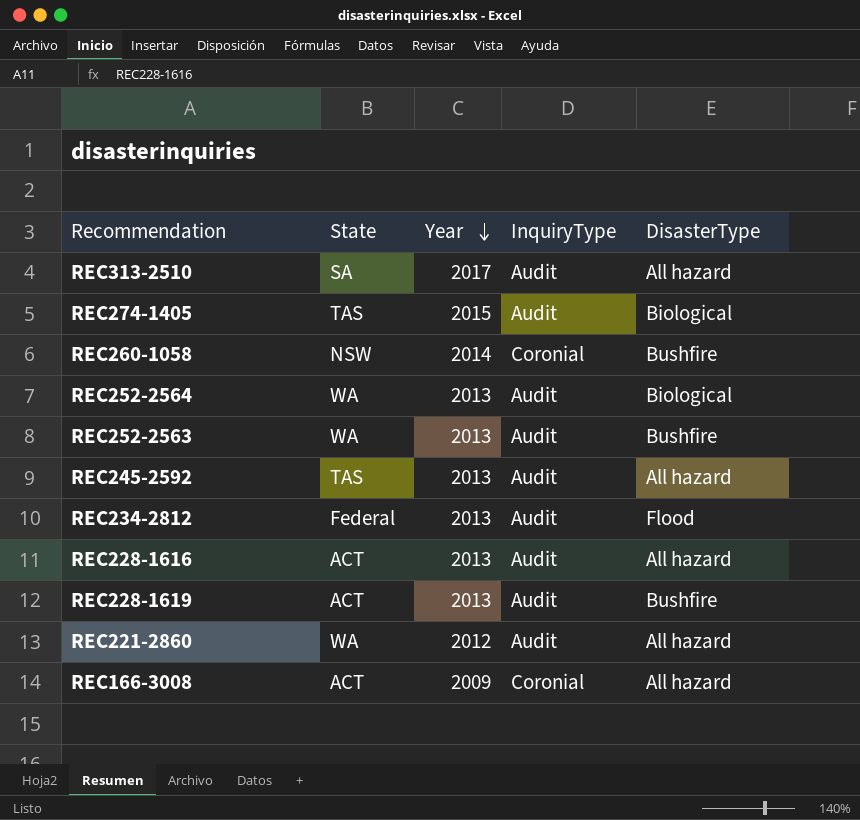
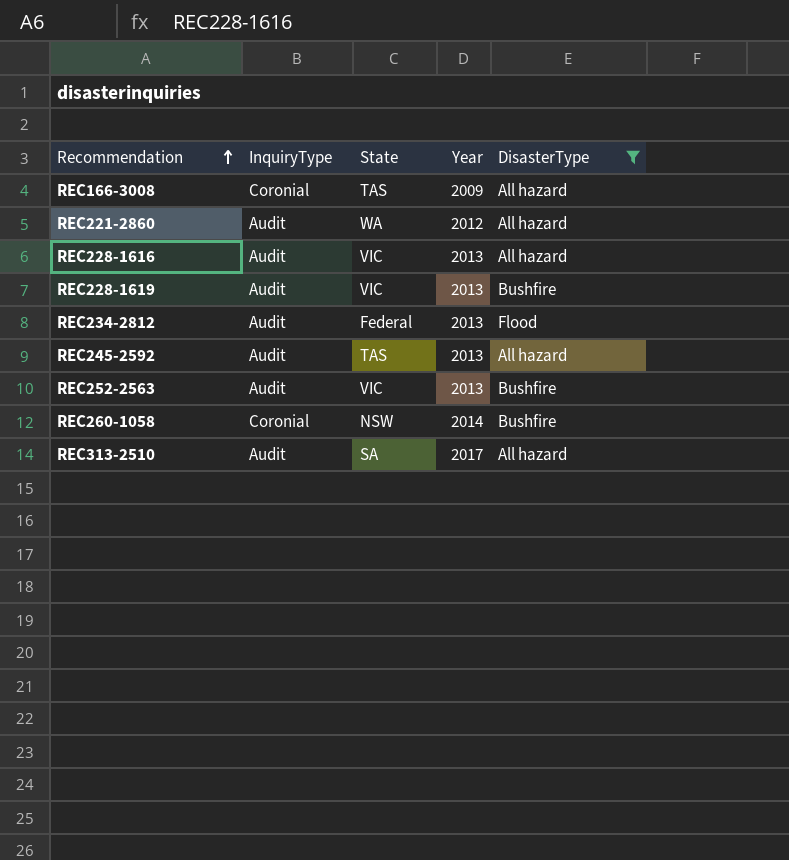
filter: none -> DisasterType != Biological
row order: Year descending -> Recommendation ascending
column InquiryType | position: 4 -> 2
REC166-3008 | State: ACT -> TAS
REC228-1616 | State: ACT -> VIC
REC228-1619 | State: ACT -> VIC
REC252-2563 | State: WA -> VIC

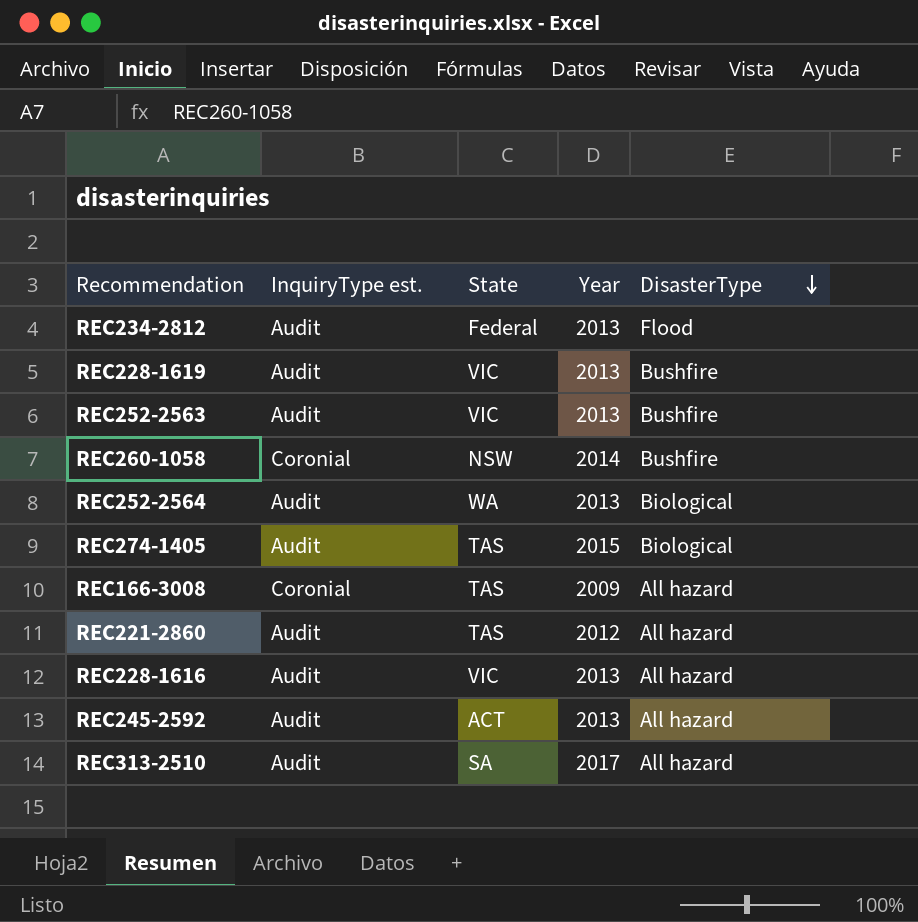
filter: DisasterType != Biological -> none
row order: Recommendation ascending -> DisasterType descending
column name: InquiryType -> InquiryType est.
REC221-2860 | State: WA -> TAS
REC245-2592 | State: TAS -> ACT

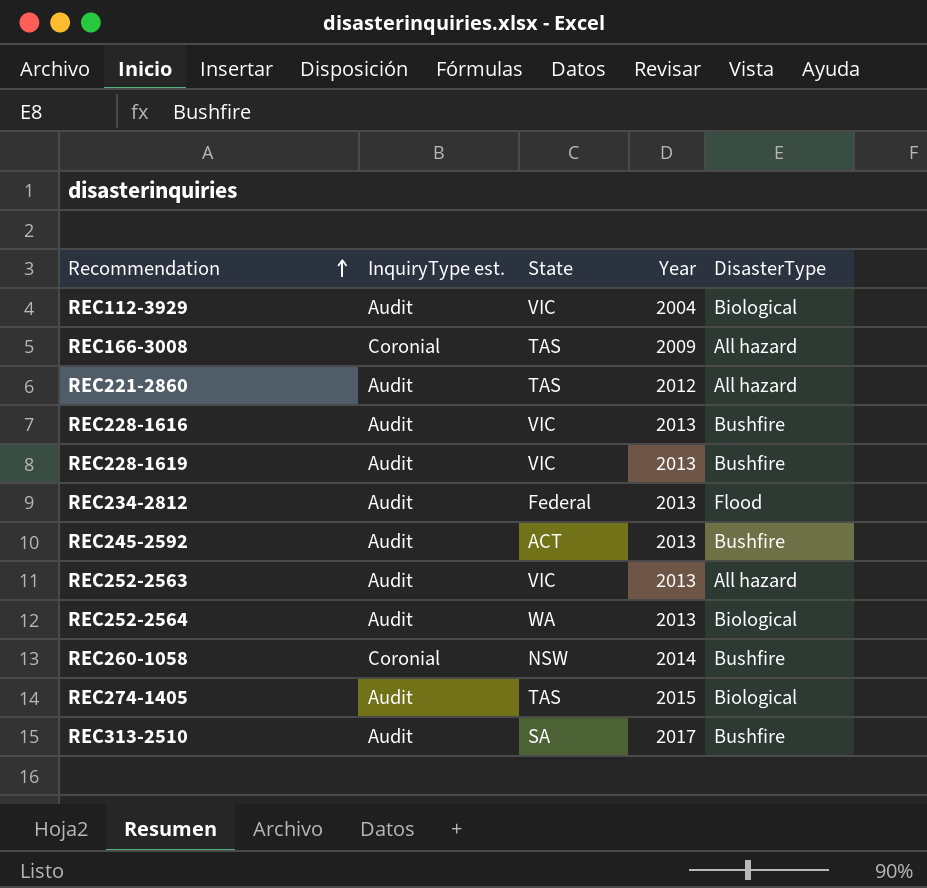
row order: DisasterType descending -> Recommendation ascending
row REC112-3929: none -> Audit | VIC | 2004 | Biological
REC228-1616 | DisasterType: All hazard -> Bushfire
REC245-2592 | DisasterType: All hazard -> Bushfire
REC252-2563 | DisasterType: Bushfire -> All hazard
REC313-2510 | DisasterType: All hazard -> Bushfire

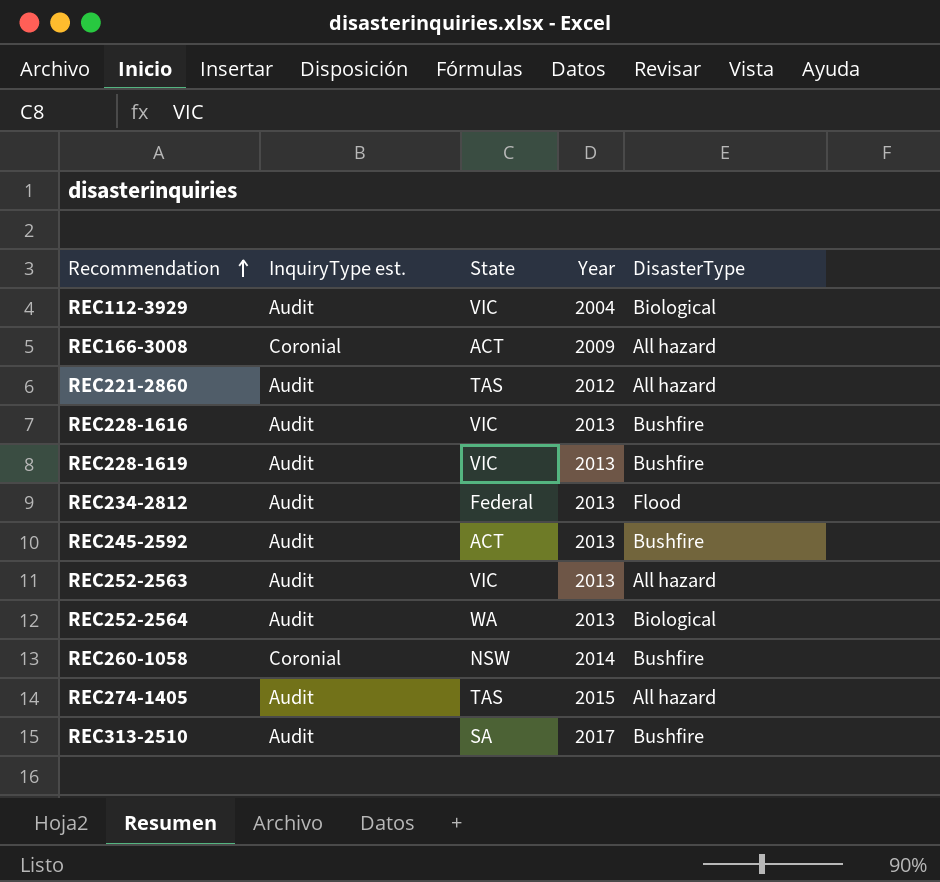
REC166-3008 | State: TAS -> ACT
REC274-1405 | DisasterType: Biological -> All hazard

